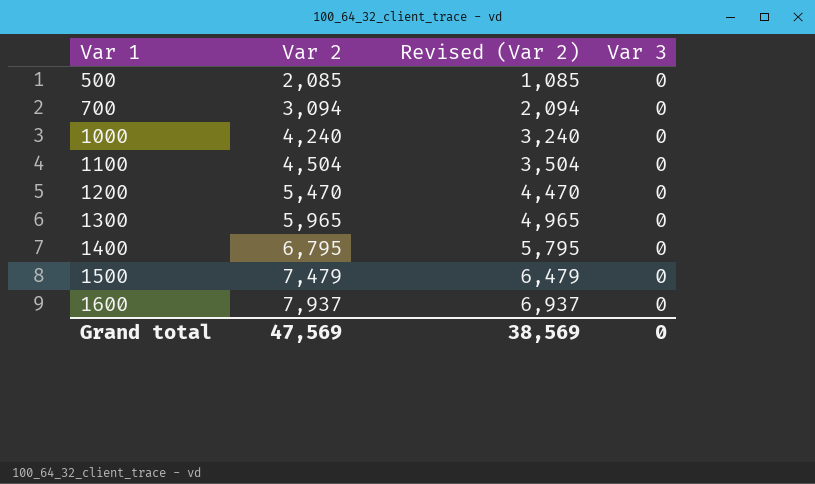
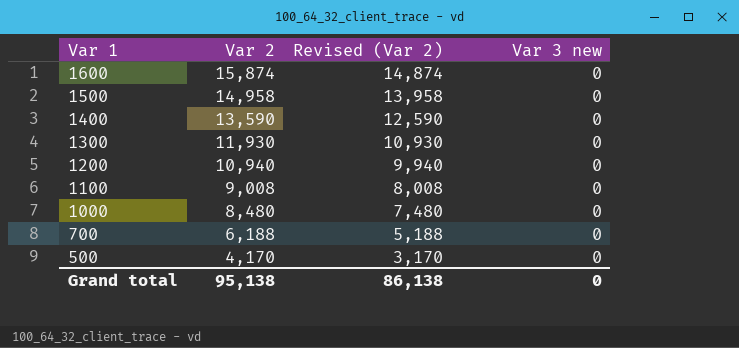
row order: Var 1 ascending -> Var 1 descending
column name: Var 3 -> Var 3 new
1600 | Var 2: 7,937 -> 15,874
1600 | Revised (Var 2): 6,937 -> 14,874
1500 | Var 2: 7,479 -> 14,958
1500 | Revised (Var 2): 6,479 -> 13,958
1400 | Var 2: 6,795 -> 13,590
1400 | Revised (Var 2): 5,795 -> 12,590
1300 | Var 2: 5,965 -> 11,930
1300 | Revised (Var 2): 4,965 -> 10,930
1200 | Var 2: 5,470 -> 10,940
1200 | Revised (Var 2): 4,470 -> 9,940
1100 | Var 2: 4,504 -> 9,008
1100 | Revised (Var 2): 3,504 -> 8,008
1000 | Var 2: 4,240 -> 8,480
1000 | Revised (Var 2): 3,240 -> 7,480
700 | Var 2: 3,094 -> 6,188
700 | Revised (Var 2): 2,094 -> 5,188
500 | Var 2: 2,085 -> 4,170
500 | Revised (Var 2): 1,085 -> 3,170
Grand total | Var 2: 47,569 -> 95,138
Grand total | Revised (Var 2): 38,569 -> 86,138

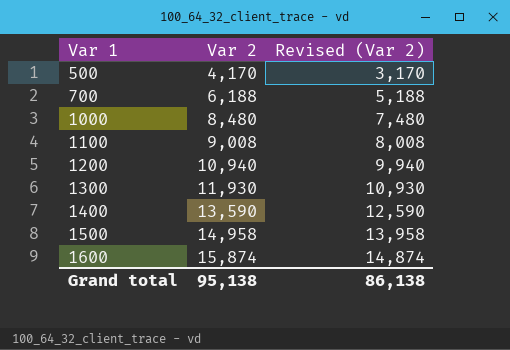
row order: Var 1 descending -> Var 1 ascending
column Var 3 new | position: 4 -> none

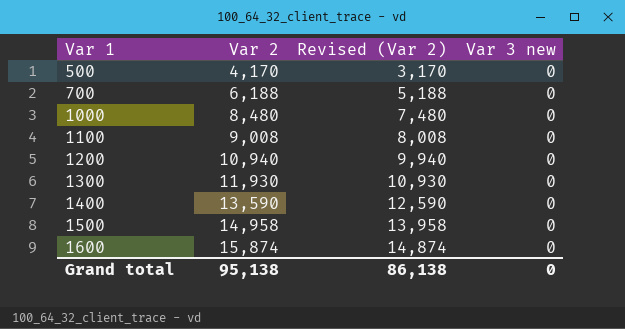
column Var 3 new | position: none -> 4

